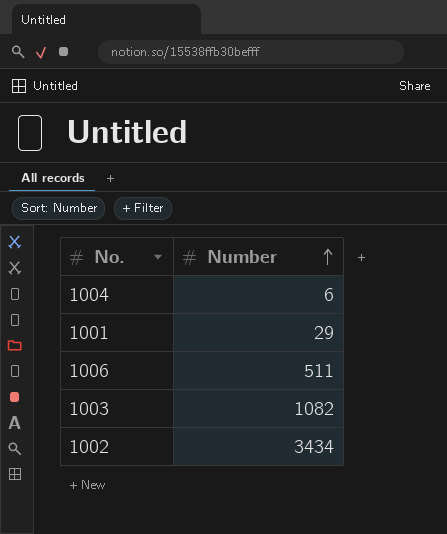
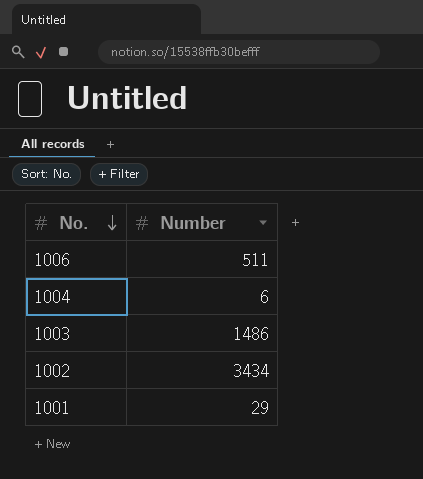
row order: Number ascending -> No. descending
1003 | Number: 1082 -> 1486

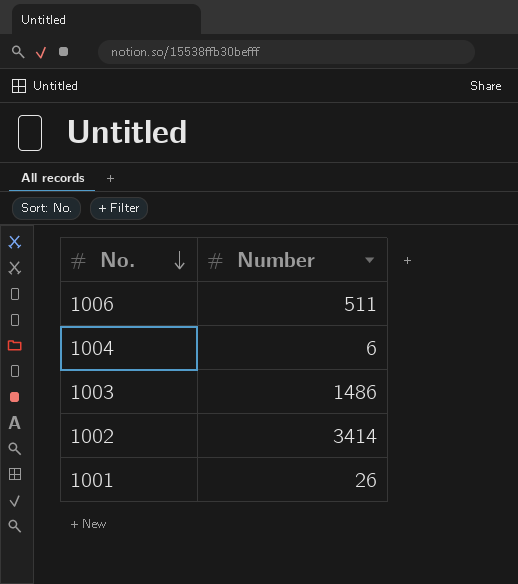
1002 | Number: 3434 -> 3414
1001 | Number: 29 -> 26

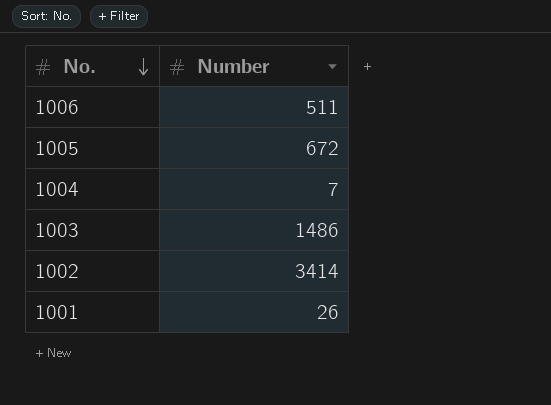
row 1005: none -> 672
1004 | Number: 6 -> 7

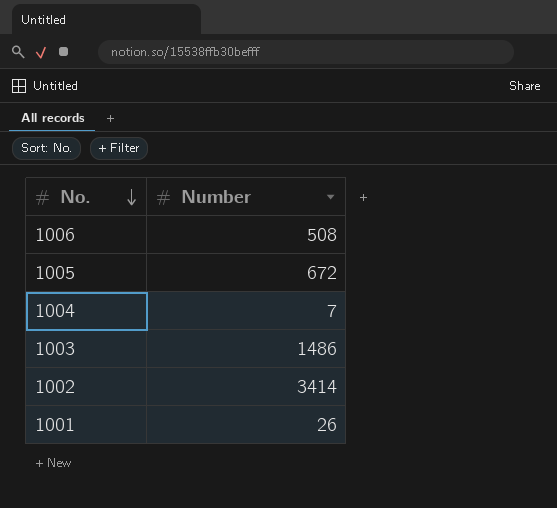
1006 | Number: 511 -> 508

